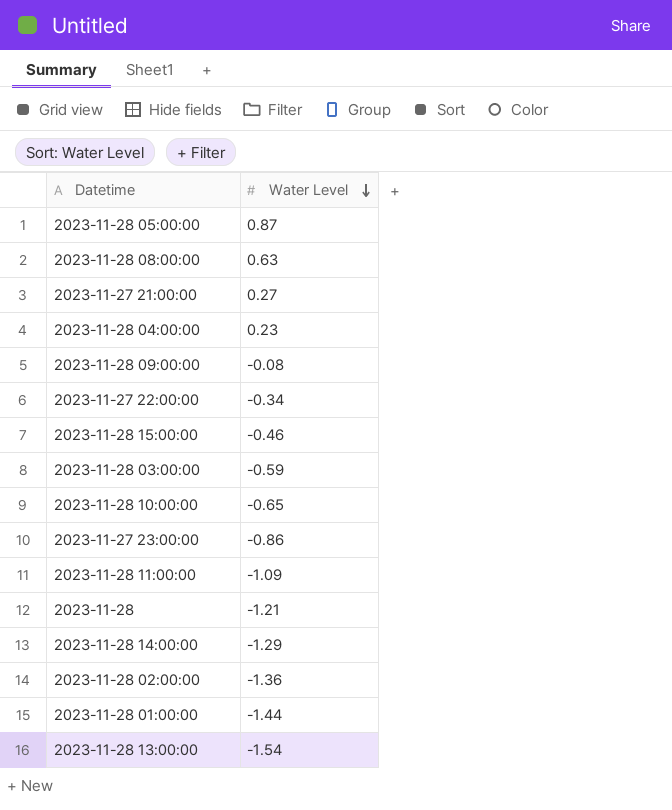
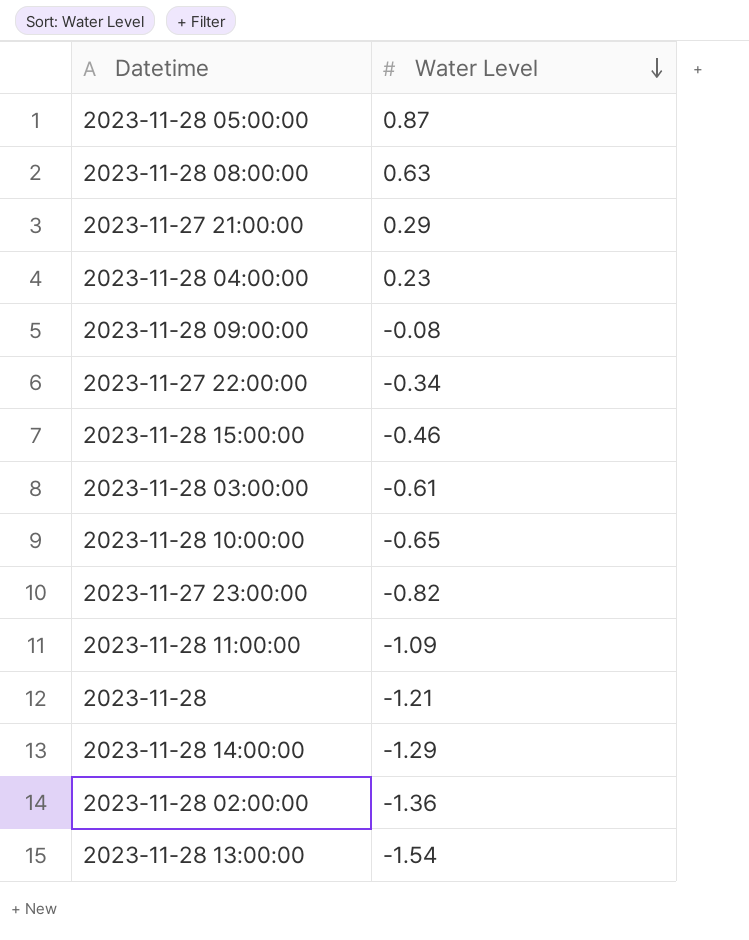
row 2023-11-28 01:00:00: -1.44 -> none
2023-11-27 21:00:00 | Water Level: 0.27 -> 0.29
2023-11-28 03:00:00 | Water Level: -0.59 -> -0.61
2023-11-27 23:00:00 | Water Level: -0.86 -> -0.82

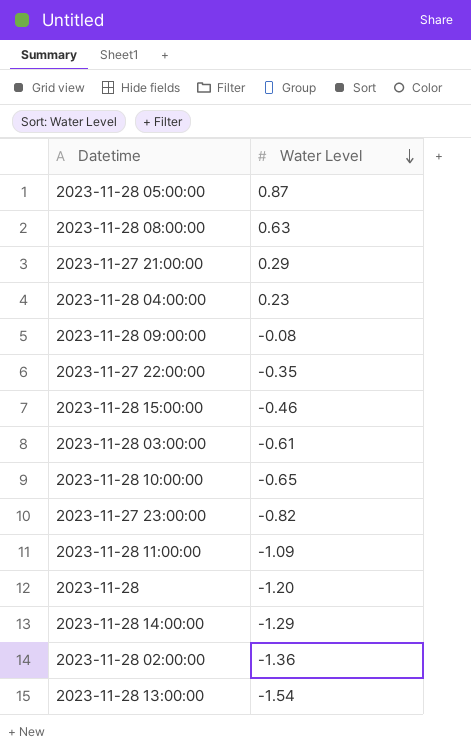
2023-11-27 22:00:00 | Water Level: -0.34 -> -0.35
2023-11-28 | Water Level: -1.21 -> -1.20

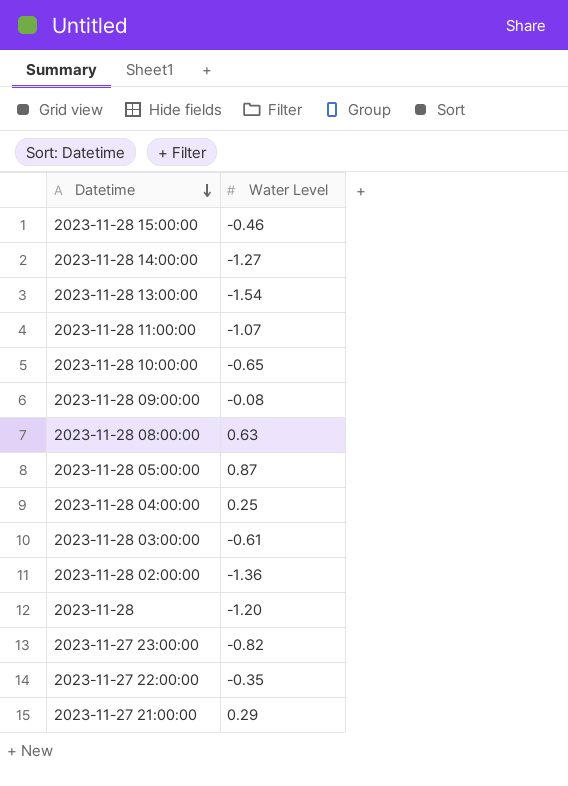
row order: Water Level descending -> Datetime descending
2023-11-28 14:00:00 | Water Level: -1.29 -> -1.27
2023-11-28 11:00:00 | Water Level: -1.09 -> -1.07
2023-11-28 04:00:00 | Water Level: 0.23 -> 0.25

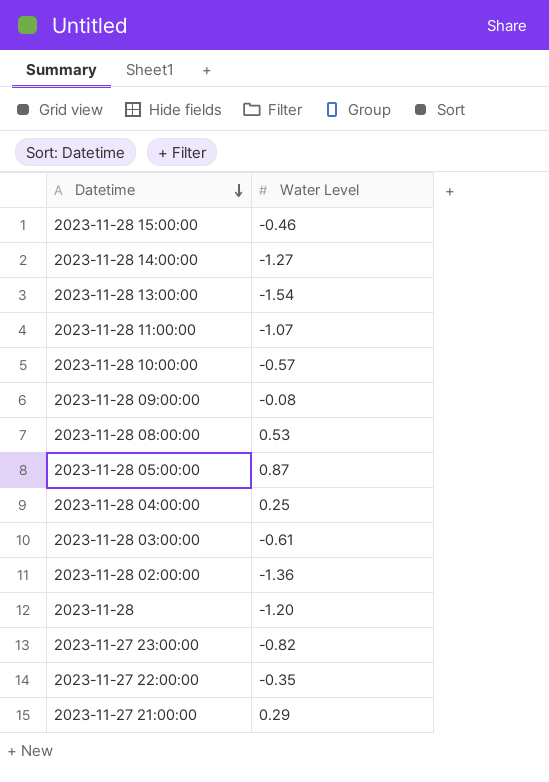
2023-11-28 10:00:00 | Water Level: -0.65 -> -0.57
2023-11-28 08:00:00 | Water Level: 0.63 -> 0.53

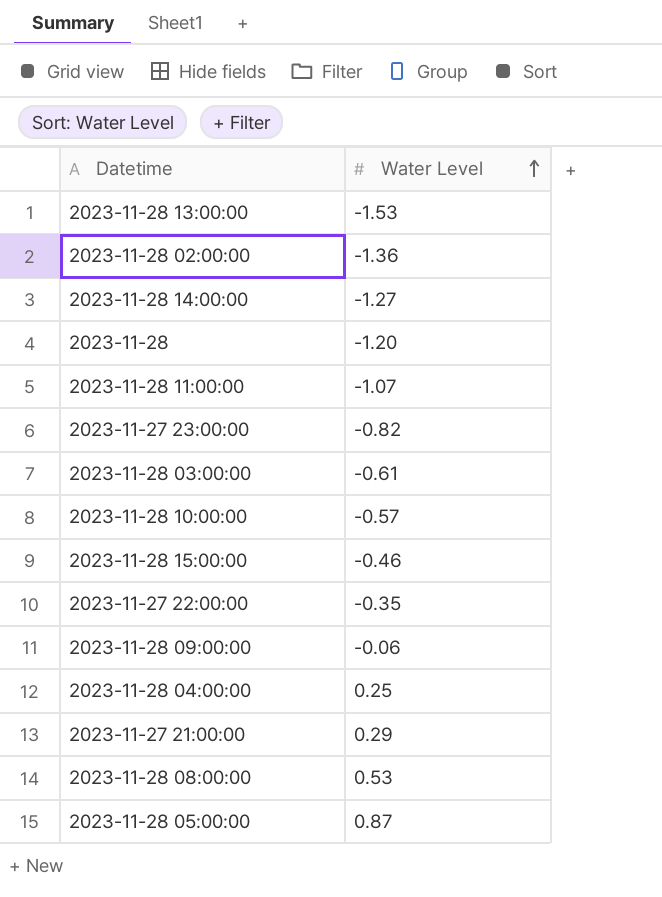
row order: Datetime descending -> Water Level ascending
2023-11-28 13:00:00 | Water Level: -1.54 -> -1.53
2023-11-28 09:00:00 | Water Level: -0.08 -> -0.06

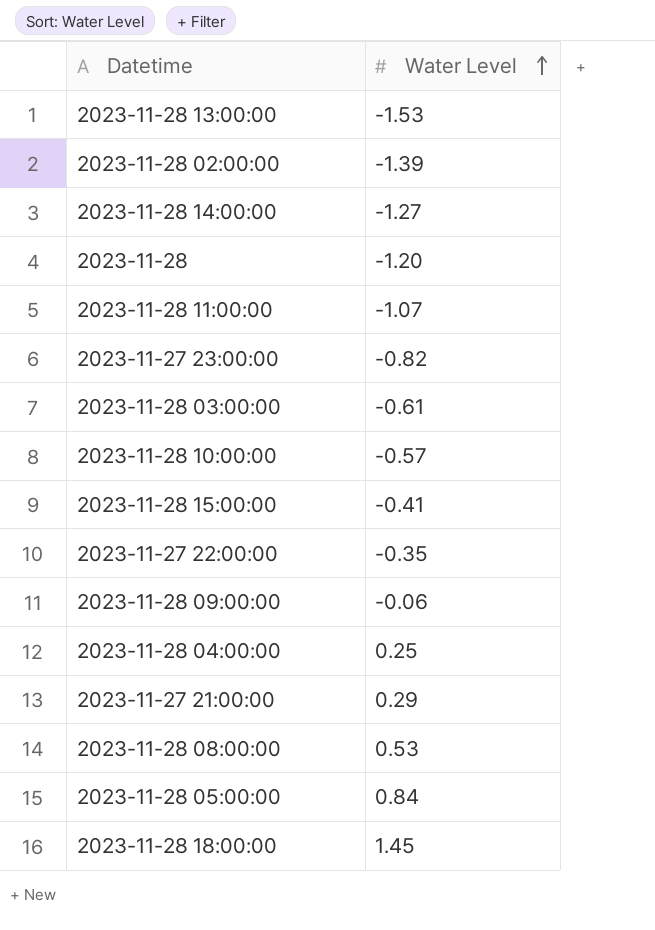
2023-11-28 02:00:00 | Water Level: -1.36 -> -1.39
2023-11-28 15:00:00 | Water Level: -0.46 -> -0.41
2023-11-28 05:00:00 | Water Level: 0.87 -> 0.84
row 2023-11-28 18:00:00: none -> 1.45

